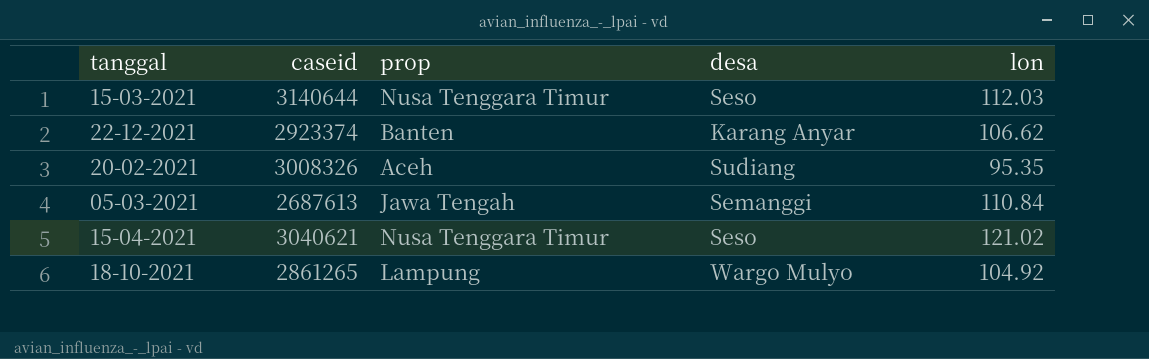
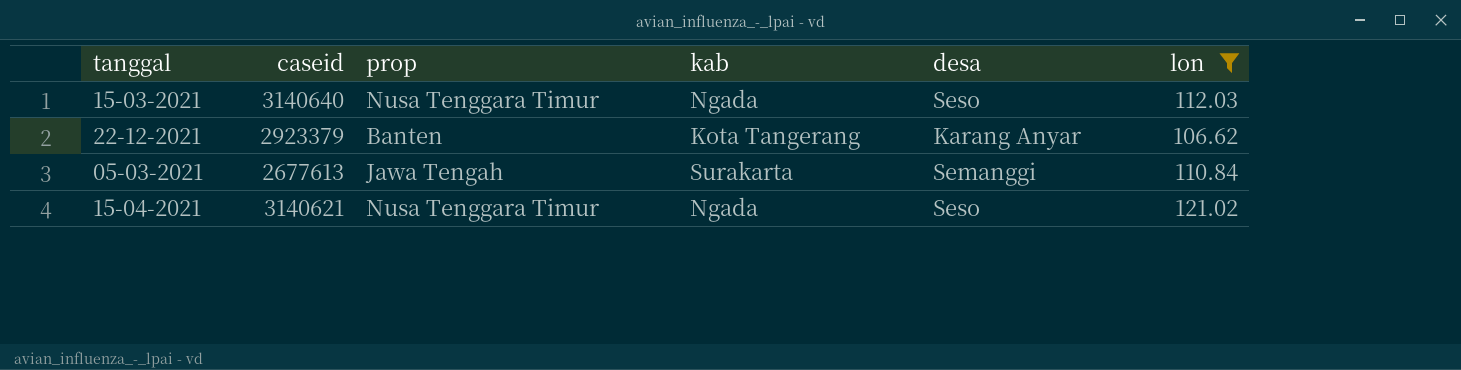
filter: none -> lon >= 106.62
column kab | position: none -> 4
15-03-2021 | caseid: 3140644 -> 3140640
22-12-2021 | caseid: 2923374 -> 2923379
05-03-2021 | caseid: 2687613 -> 2677613
15-04-2021 | caseid: 3040621 -> 3140621

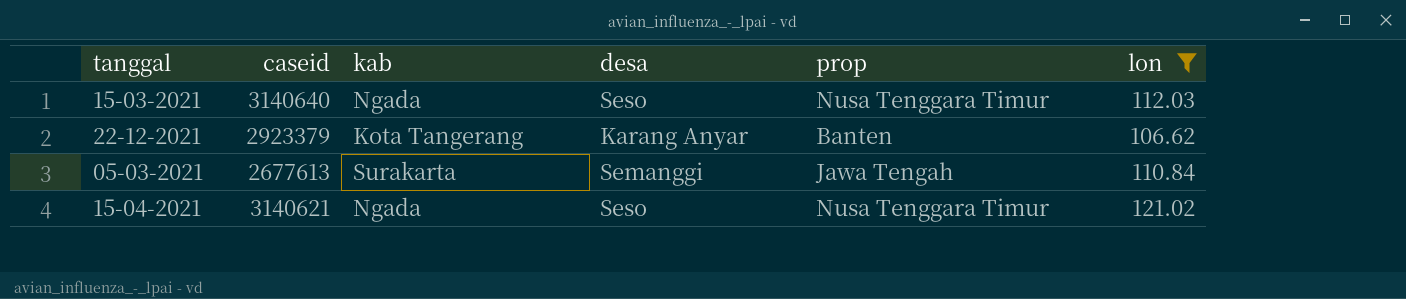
column prop | position: 3 -> 5

